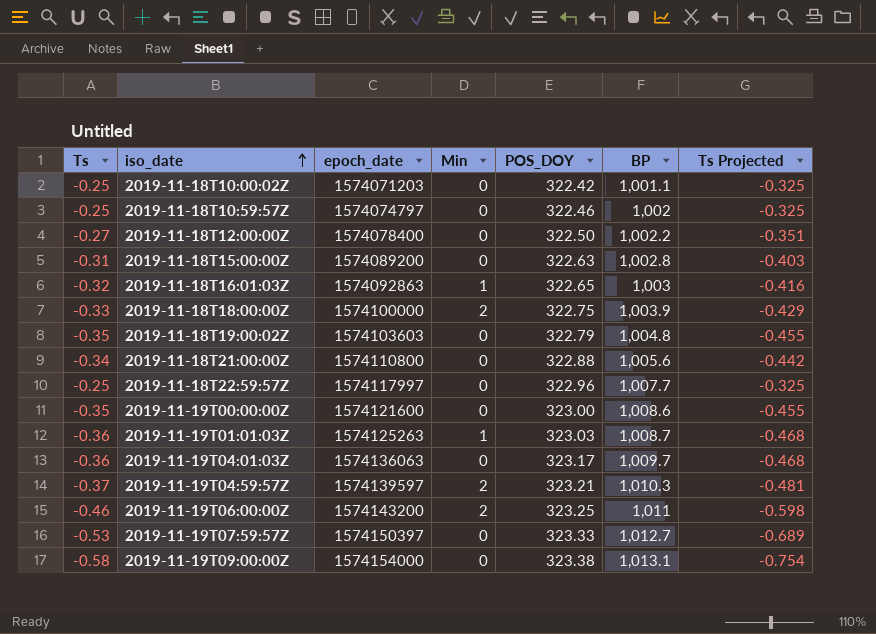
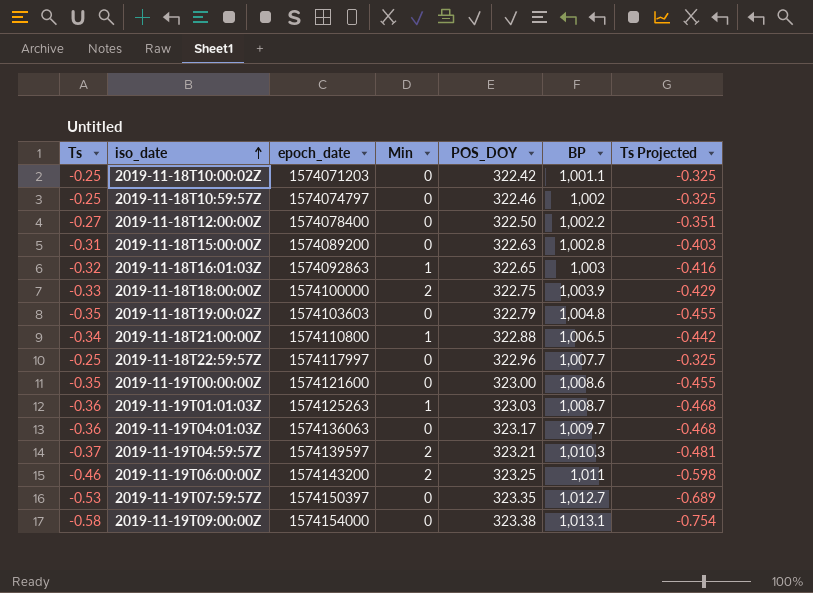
2019-11-18T21:00:00Z | Min: 0 -> 1
2019-11-18T21:00:00Z | BP: 1,005.6 -> 1,006.5
2019-11-19T07:59:57Z | POS_DOY: 323.33 -> 323.35

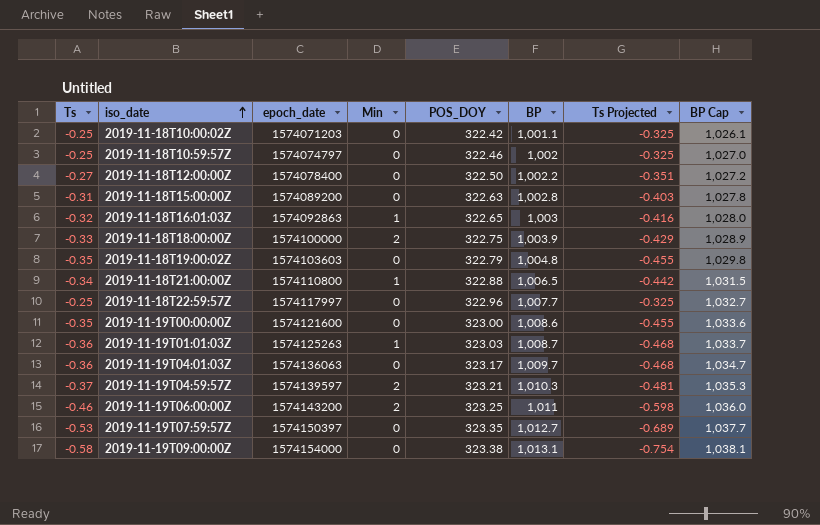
column BP Cap | formula: none -> [BP] + 25

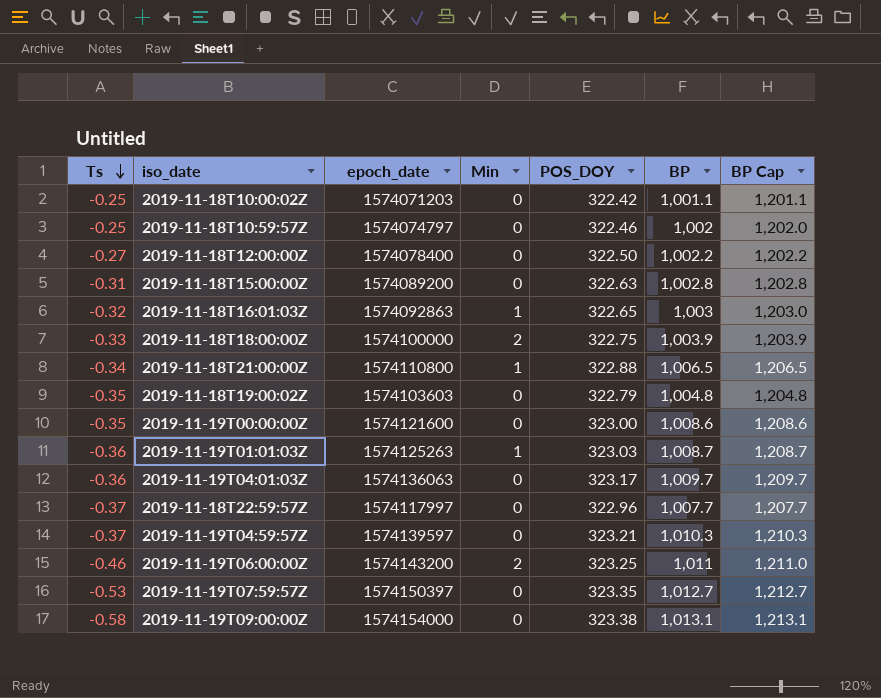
row order: iso_date ascending -> Ts descending
column Ts Projected | formula: [Ts] * 1.3 -> none
column BP Cap | formula: [BP] + 25 -> [BP] + 200
2019-11-18T22:59:57Z | Ts: -0.25 -> -0.37
2019-11-19T04:59:57Z | Min: 2 -> 0

